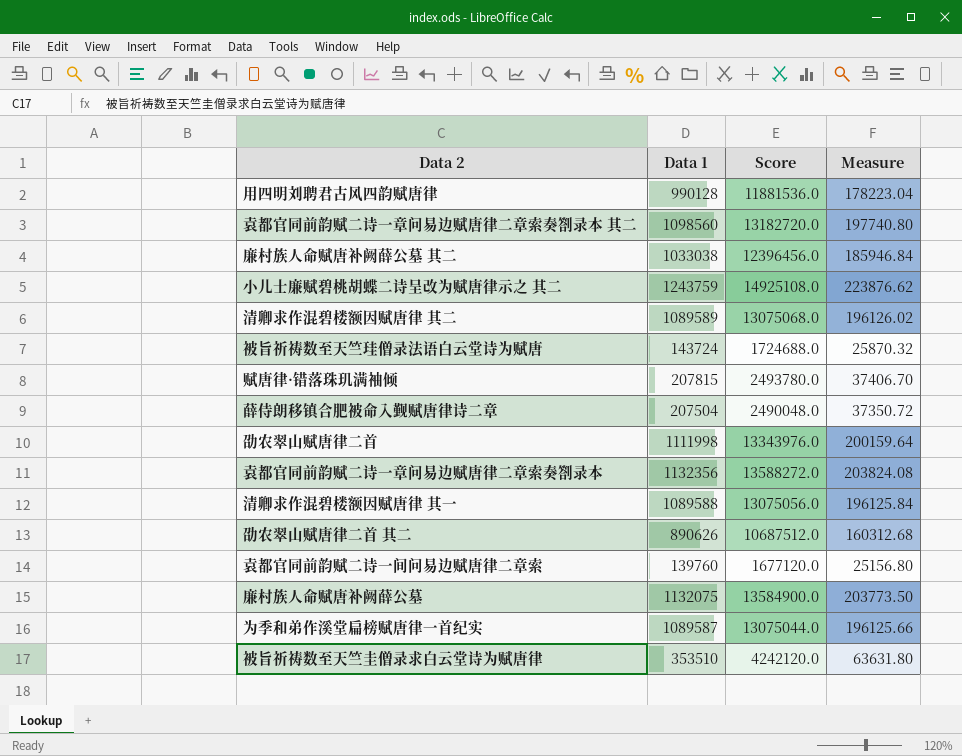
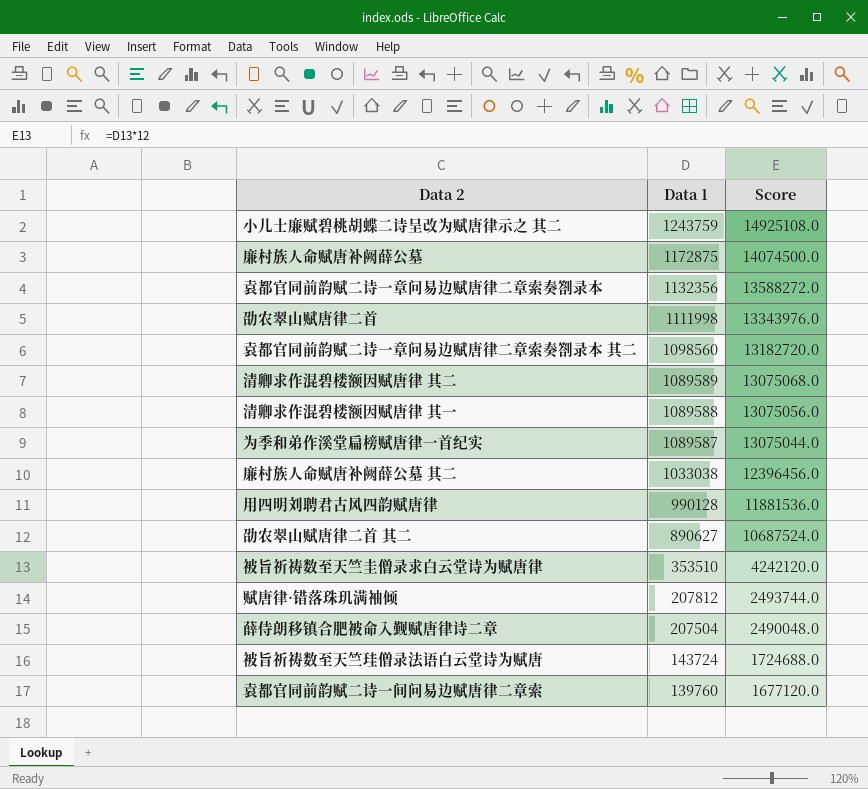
row order: none -> Data 1 descending
column Measure | formula: [Data 1] * 0.18 -> none
廉村族人命赋唐补阙薛公墓 | Data 1: 1132075 -> 1172875
廉村族人命赋唐补阙薛公墓 | Score: 13584900.0 -> 14074500.0
劭农翠山赋唐律二首 其二 | Data 1: 890626 -> 890627
劭农翠山赋唐律二首 其二 | Score: 10687512.0 -> 10687524.0
赋唐律·错落珠玑满袖倾 | Data 1: 207815 -> 207812
赋唐律·错落珠玑满袖倾 | Score: 2493780.0 -> 2493744.0

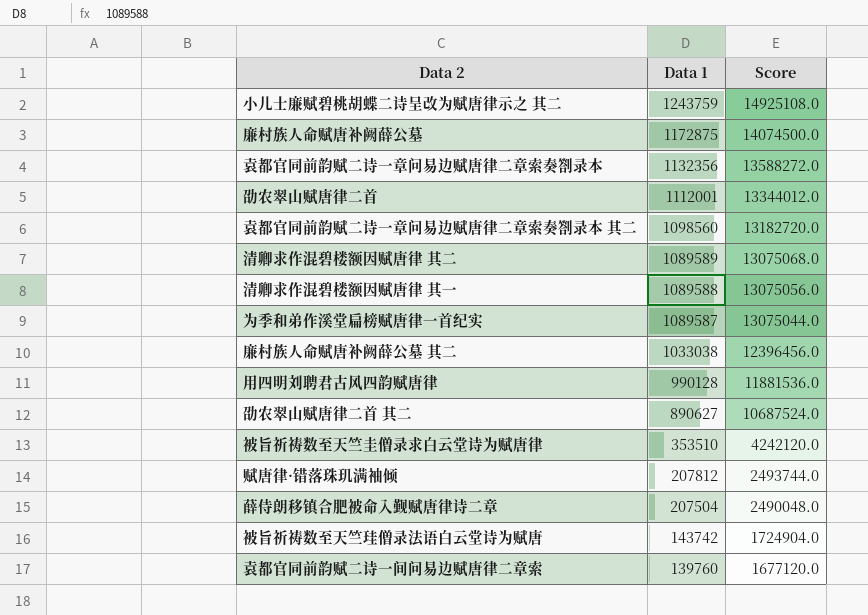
劭农翠山赋唐律二首 | Data 1: 1111998 -> 1112001
劭农翠山赋唐律二首 | Score: 13343976.0 -> 13344012.0
被旨祈祷数至天竺珪僧录法语白云堂诗为赋唐 | Data 1: 143724 -> 143742
被旨祈祷数至天竺珪僧录法语白云堂诗为赋唐 | Score: 1724688.0 -> 1724904.0

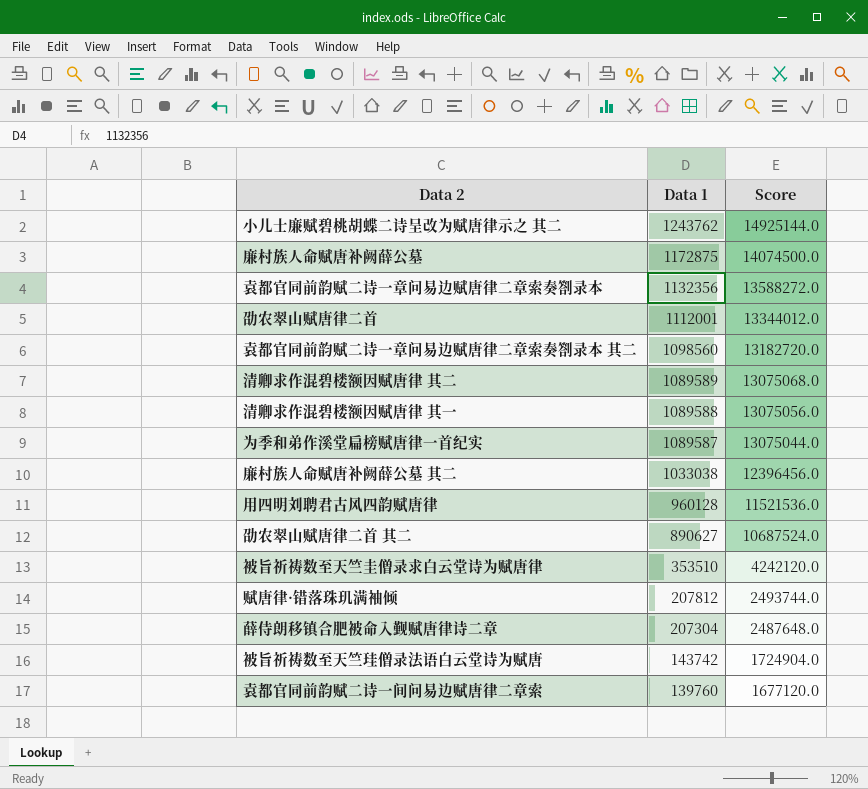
小儿士廉赋碧桃胡蝶二诗呈改为赋唐律示之 其二 | Data 1: 1243759 -> 1243762
小儿士廉赋碧桃胡蝶二诗呈改为赋唐律示之 其二 | Score: 14925108.0 -> 14925144.0
用四明刘聘君古风四韵赋唐律 | Data 1: 990128 -> 960128
用四明刘聘君古风四韵赋唐律 | Score: 11881536.0 -> 11521536.0
薛侍朗移镇合肥被命入觐赋唐律诗二章 | Data 1: 207504 -> 207304
薛侍朗移镇合肥被命入觐赋唐律诗二章 | Score: 2490048.0 -> 2487648.0

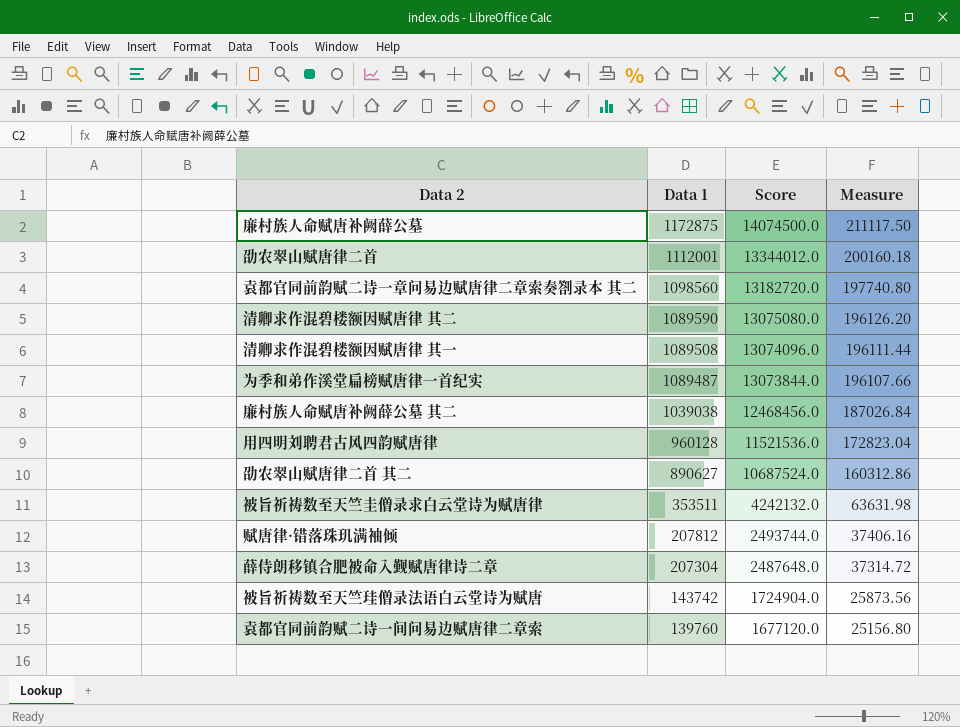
column Measure | formula: none -> [Data 1] * 0.18
row 小儿士廉赋碧桃胡蝶二诗呈改为赋唐律示之 其二: 1243762 | 14925144.0 -> none
row 袁都官同前韵赋二诗一章问易边赋唐律二章索奏劄录本: 1132356 | 13588272.0 -> none
清卿求作混碧楼额因赋唐律 其二 | Data 1: 1089589 -> 1089590
清卿求作混碧楼额因赋唐律 其二 | Score: 13075068.0 -> 13075080.0
清卿求作混碧楼额因赋唐律 其一 | Data 1: 1089588 -> 1089508
清卿求作混碧楼额因赋唐律 其一 | Score: 13075056.0 -> 13074096.0
为季和弟作溪堂扁榜赋唐律一首纪实 | Data 1: 1089587 -> 1089487
为季和弟作溪堂扁榜赋唐律一首纪实 | Score: 13075044.0 -> 13073844.0
廉村族人命赋唐补阙薛公墓 其二 | Data 1: 1033038 -> 1039038
廉村族人命赋唐补阙薛公墓 其二 | Score: 12396456.0 -> 12468456.0
被旨祈祷数至天竺圭僧录求白云堂诗为赋唐律 | Data 1: 353510 -> 353511
被旨祈祷数至天竺圭僧录求白云堂诗为赋唐律 | Score: 4242120.0 -> 4242132.0

